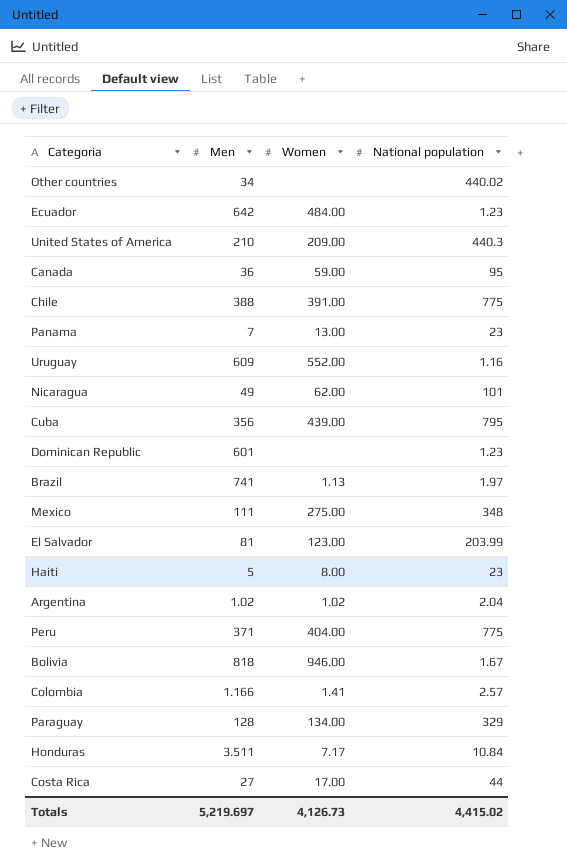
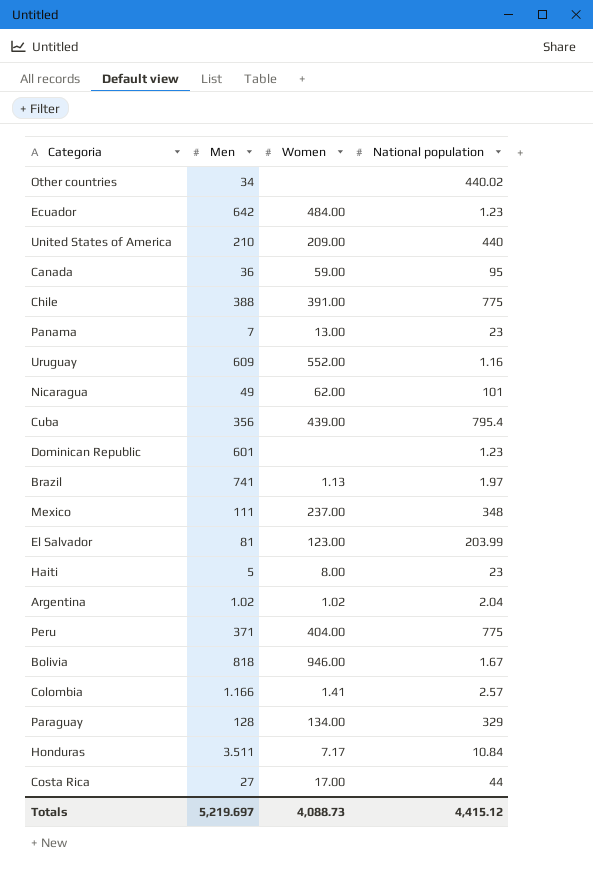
United States of America | National population: 440.3 -> 440
Cuba | National population: 795 -> 795.4
Mexico | Women: 275.00 -> 237.00
Totals | Women: 4,126.73 -> 4,088.73
Totals | National population: 4,415.02 -> 4,415.12

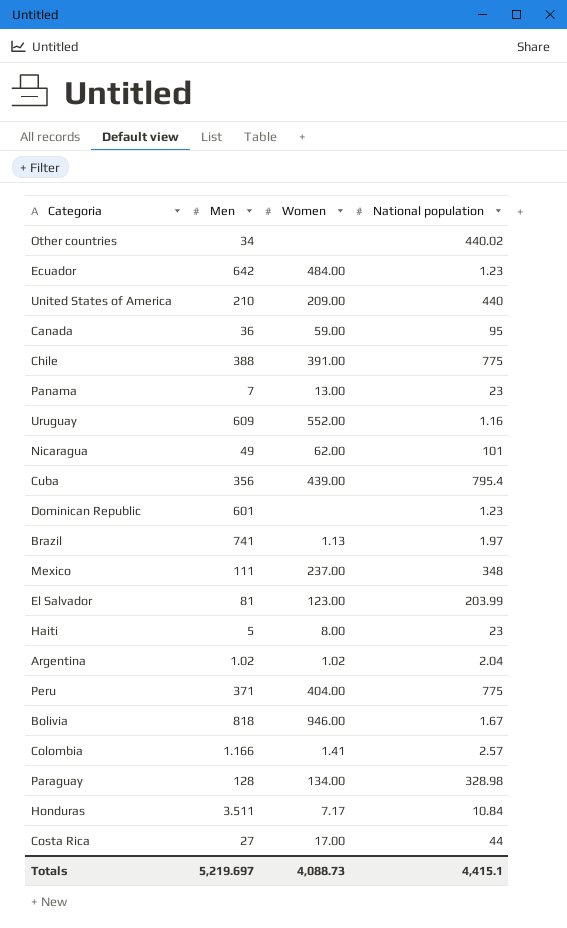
Paraguay | National population: 329 -> 328.98
Totals | National population: 4,415.12 -> 4,415.1

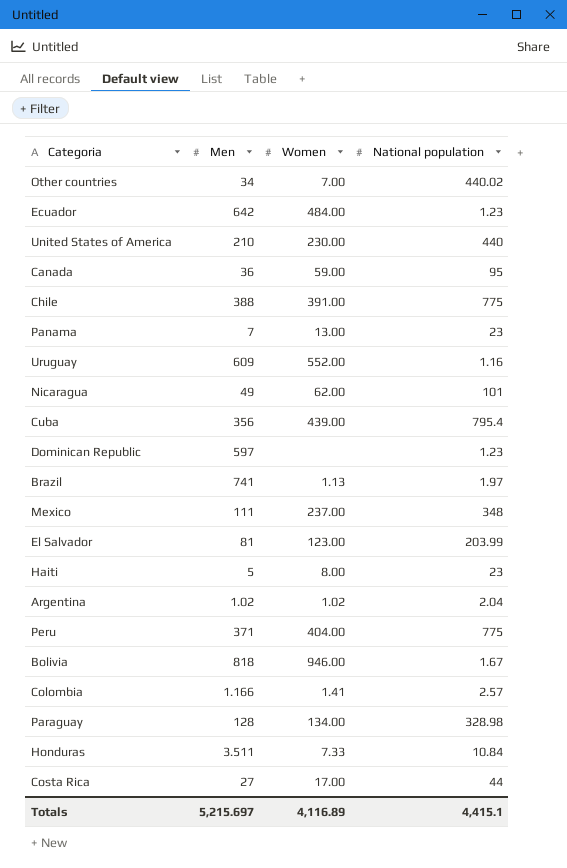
Other countries | Women: none -> 7.00
United States of America | Women: 209.00 -> 230.00
Dominican Republic | Men: 601 -> 597
Honduras | Women: 7.17 -> 7.33
Totals | Men: 5,219.697 -> 5,215.697
Totals | Women: 4,088.73 -> 4,116.89

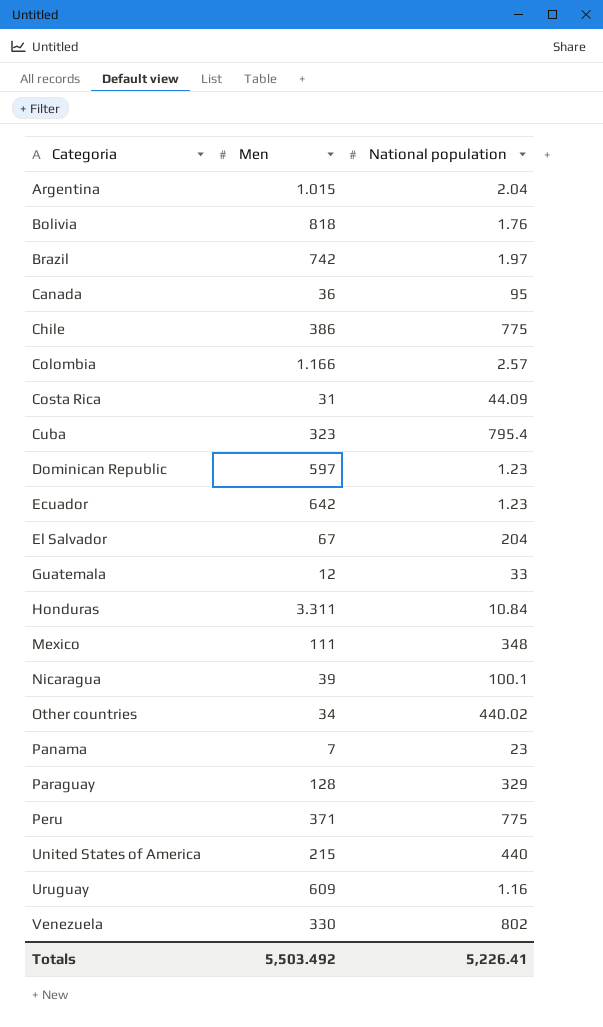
row order: none -> Categoria ascending
column Women | position: 3 -> none
row Haiti: 5 | 8.00 | 23 -> none
Argentina | Men: 1.02 -> 1.015
Bolivia | National population: 1.67 -> 1.76
Brazil | Men: 741 -> 742
Chile | Men: 388 -> 386
Costa Rica | Men: 27 -> 31
Costa Rica | National population: 44 -> 44.09
Cuba | Men: 356 -> 323
El Salvador | Men: 81 -> 67
El Salvador | National population: 203.99 -> 204
row Guatemala: none -> 12 | 33
Honduras | Men: 3.511 -> 3.311
Nicaragua | Men: 49 -> 39
Nicaragua | National population: 101 -> 100.1
Paraguay | National population: 328.98 -> 329
United States of America | Men: 210 -> 215
row Venezuela: none -> 330 | 802
Totals | Men: 5,215.697 -> 5,503.492
Totals | National population: 4,415.1 -> 5,226.41

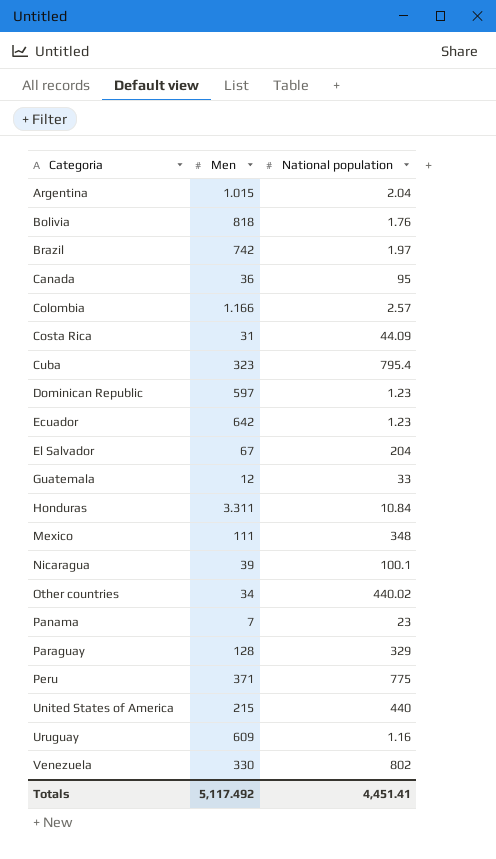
row Chile: 386 | 775 -> none
Totals | Men: 5,503.492 -> 5,117.492
Totals | National population: 5,226.41 -> 4,451.41

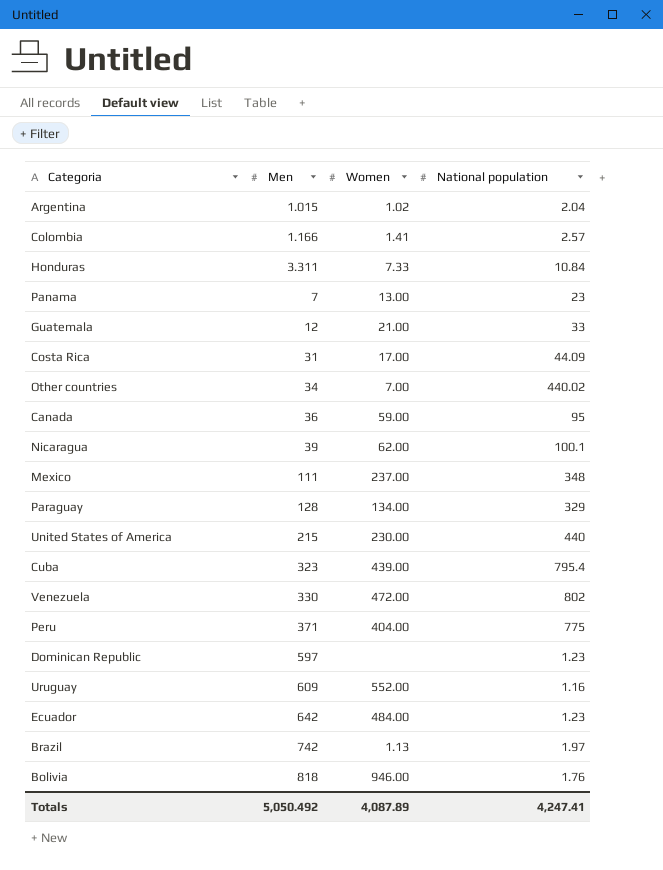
row order: Categoria ascending -> Men ascending
column Women | position: none -> 3
row El Salvador: 67 | 204 -> none
Totals | Men: 5,117.492 -> 5,050.492
Totals | National population: 4,451.41 -> 4,247.41

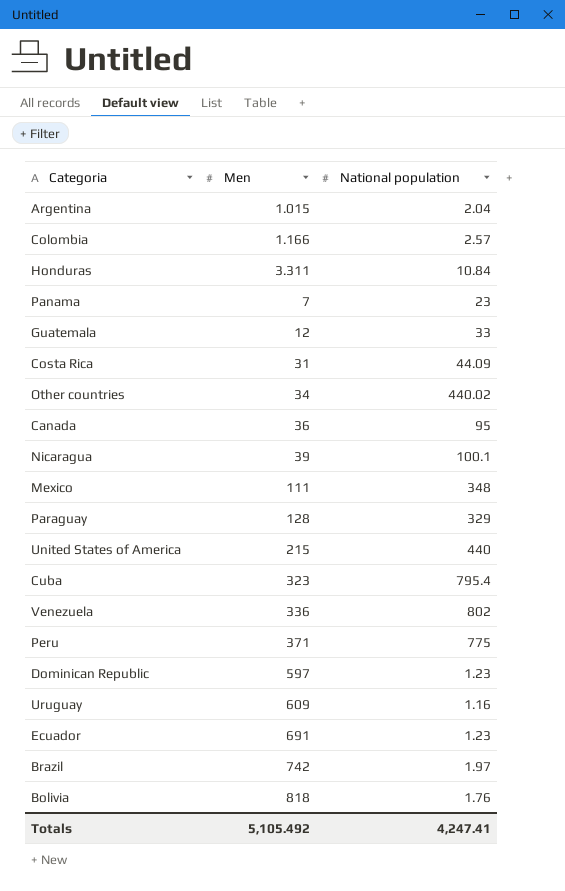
column Women | position: 3 -> none
Venezuela | Men: 330 -> 336
Ecuador | Men: 642 -> 691
Totals | Men: 5,050.492 -> 5,105.492

